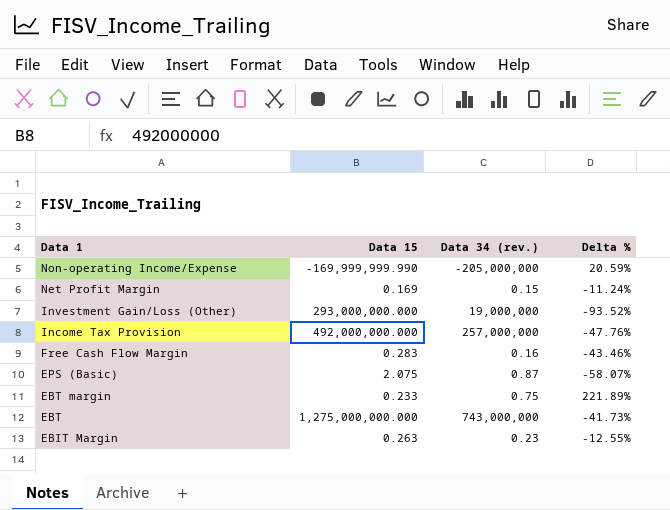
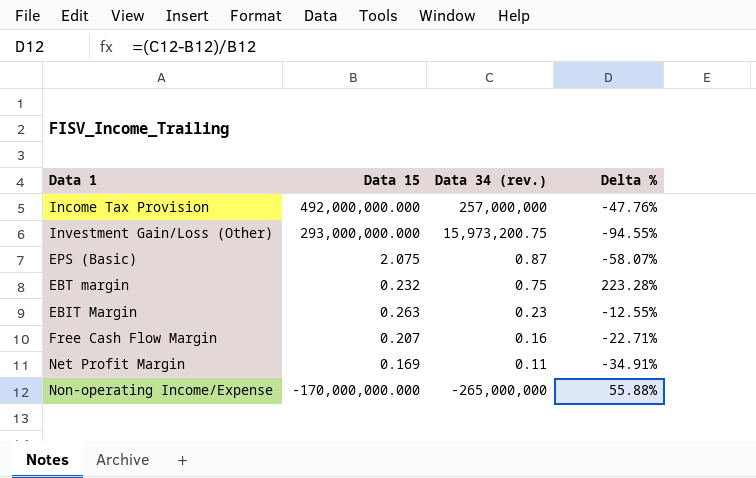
row order: Data 1 descending -> Data 34 (rev.) descending
row EBT: 1,275,000,000.000 | 743,000,000 | -41.73% -> none
Investment Gain/Loss (Other) | Data 34 (rev.): 19,000,000 -> 15,973,200.75
Investment Gain/Loss (Other) | Delta %: -93.52% -> -94.55%
EBT margin | Data 15: 0.233 -> 0.232
EBT margin | Delta %: 221.89% -> 223.28%
Free Cash Flow Margin | Data 15: 0.283 -> 0.207
Free Cash Flow Margin | Delta %: -43.46% -> -22.71%
Net Profit Margin | Data 34 (rev.): 0.15 -> 0.11
Net Profit Margin | Delta %: -11.24% -> -34.91%
Non-operating Income/Expense | Data 15: -169,999,999.990 -> -170,000,000.000
Non-operating Income/Expense | Data 34 (rev.): -205,000,000 -> -265,000,000
Non-operating Income/Expense | Delta %: 20.59% -> 55.88%

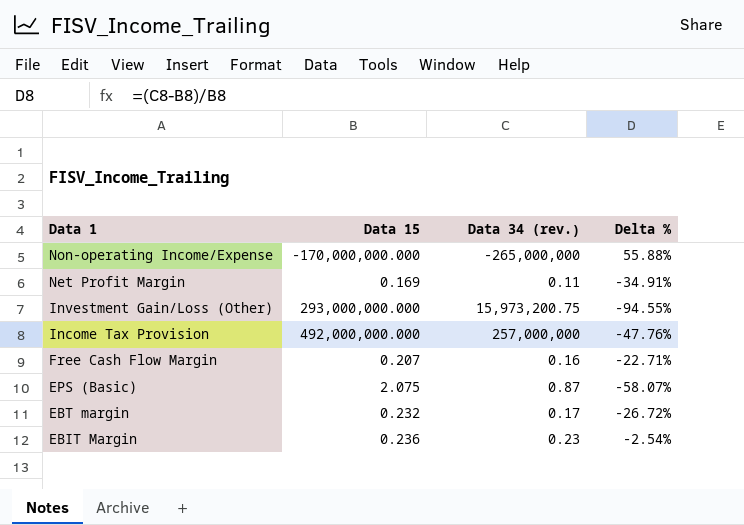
row order: Data 34 (rev.) descending -> Data 1 descending
EBT margin | Data 34 (rev.): 0.75 -> 0.17
EBT margin | Delta %: 223.28% -> -26.72%
EBIT Margin | Data 15: 0.263 -> 0.236
EBIT Margin | Delta %: -12.55% -> -2.54%

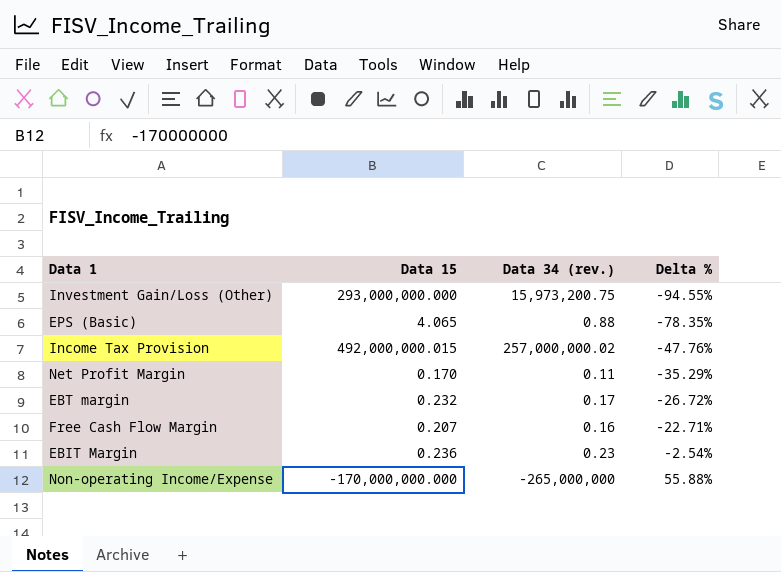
row order: Data 1 descending -> Delta % ascending
EPS (Basic) | Data 15: 2.075 -> 4.065
EPS (Basic) | Data 34 (rev.): 0.87 -> 0.88
EPS (Basic) | Delta %: -58.07% -> -78.35%
Income Tax Provision | Data 15: 492,000,000.000 -> 492,000,000.015
Income Tax Provision | Data 34 (rev.): 257,000,000 -> 257,000,000.02
Net Profit Margin | Data 15: 0.169 -> 0.170
Net Profit Margin | Delta %: -34.91% -> -35.29%

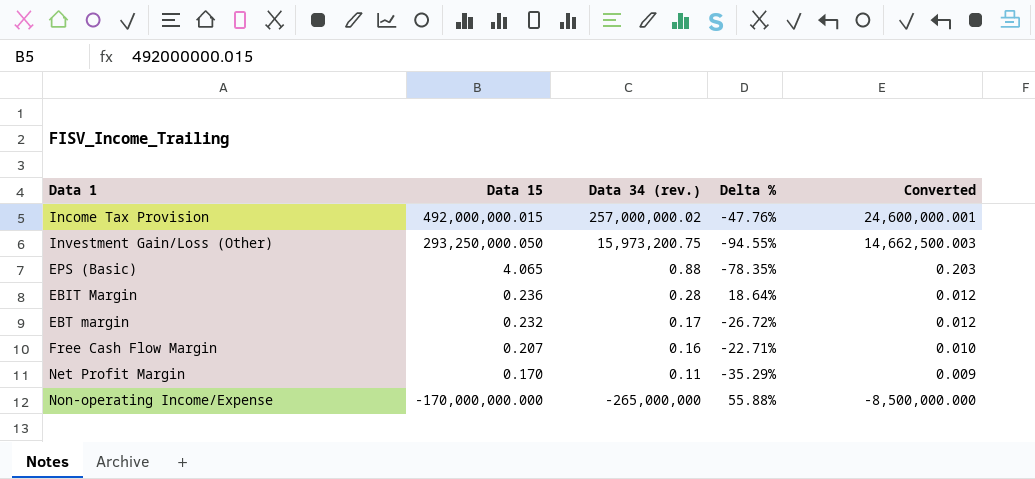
row order: Delta % ascending -> Data 15 descending
column Converted | formula: none -> [Data 15] * 0.05
Investment Gain/Loss (Other) | Data 15: 293,000,000.000 -> 293,250,000.050
EBIT Margin | Data 34 (rev.): 0.23 -> 0.28
EBIT Margin | Delta %: -2.54% -> 18.64%

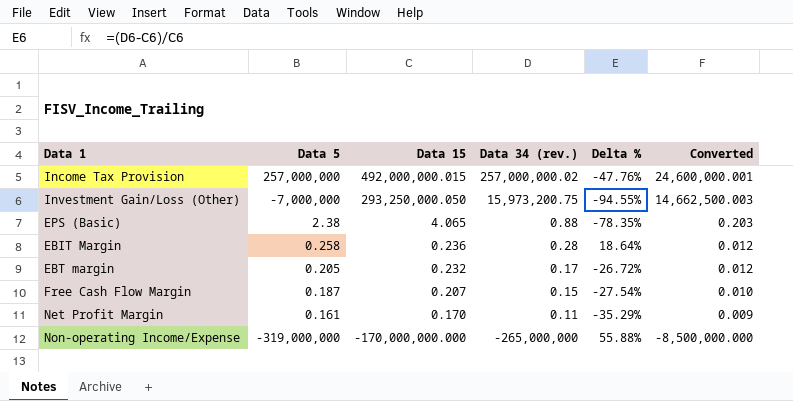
column Data 5 | position: none -> 2
Free Cash Flow Margin | Data 34 (rev.): 0.16 -> 0.15
Free Cash Flow Margin | Delta %: -22.71% -> -27.54%

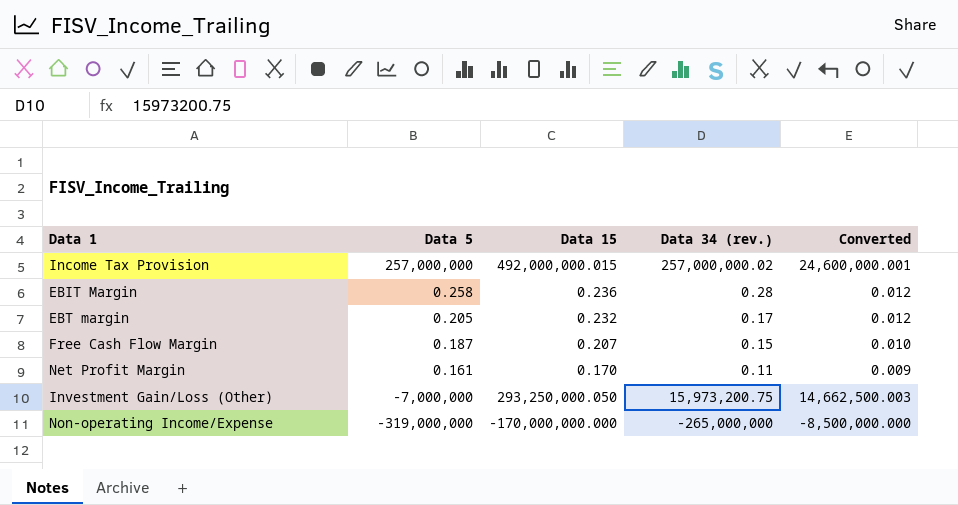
row order: Data 15 descending -> Data 5 descending
column Delta % | formula: ([Data 34 (rev.)] - [Data 15]) / [Data 15] -> none
row EPS (Basic): 2.38 | 4.065 | 0.88 | -78.35% | 0.203 -> none

